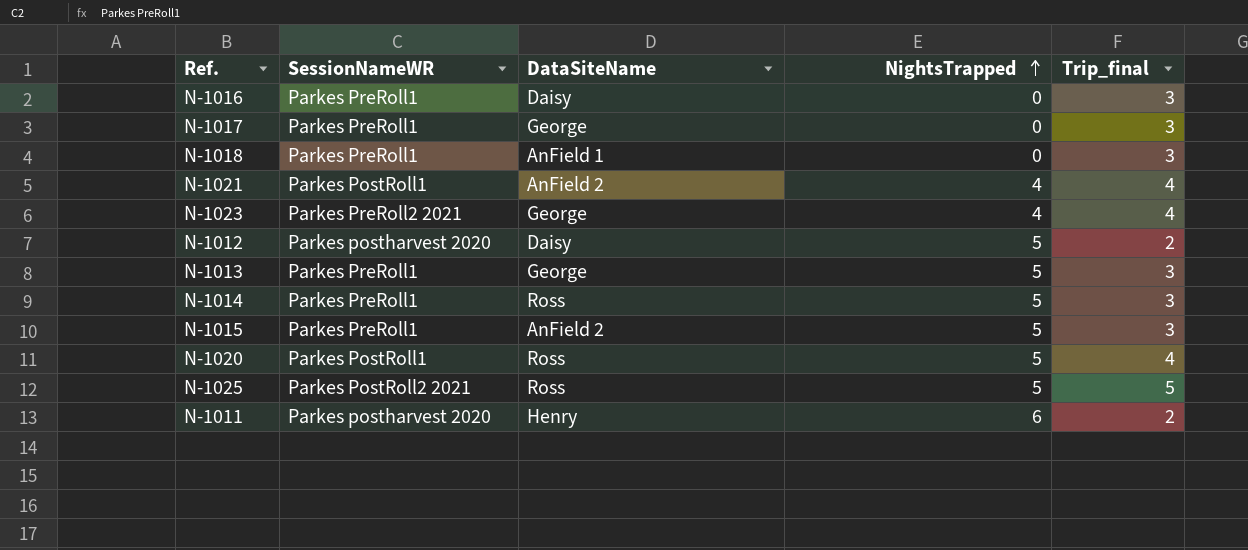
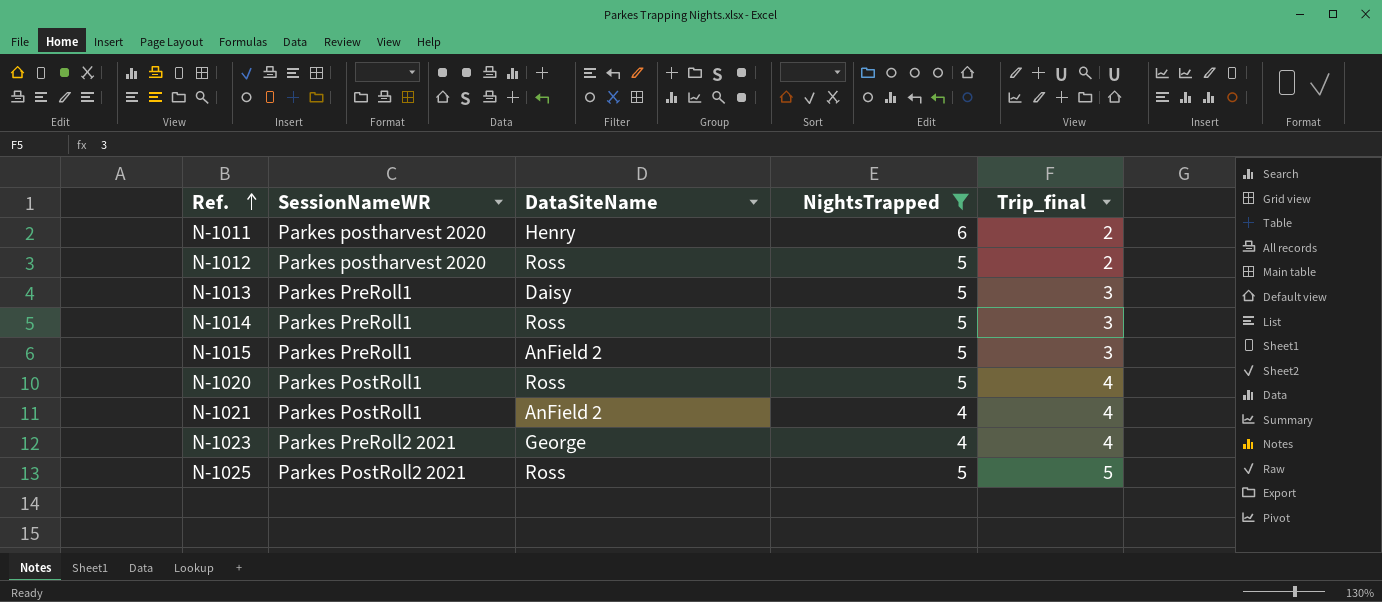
filter: none -> NightsTrapped != 0
row order: NightsTrapped ascending -> Ref. ascending
N-1012 | DataSiteName: Daisy -> Ross
N-1013 | DataSiteName: George -> Daisy

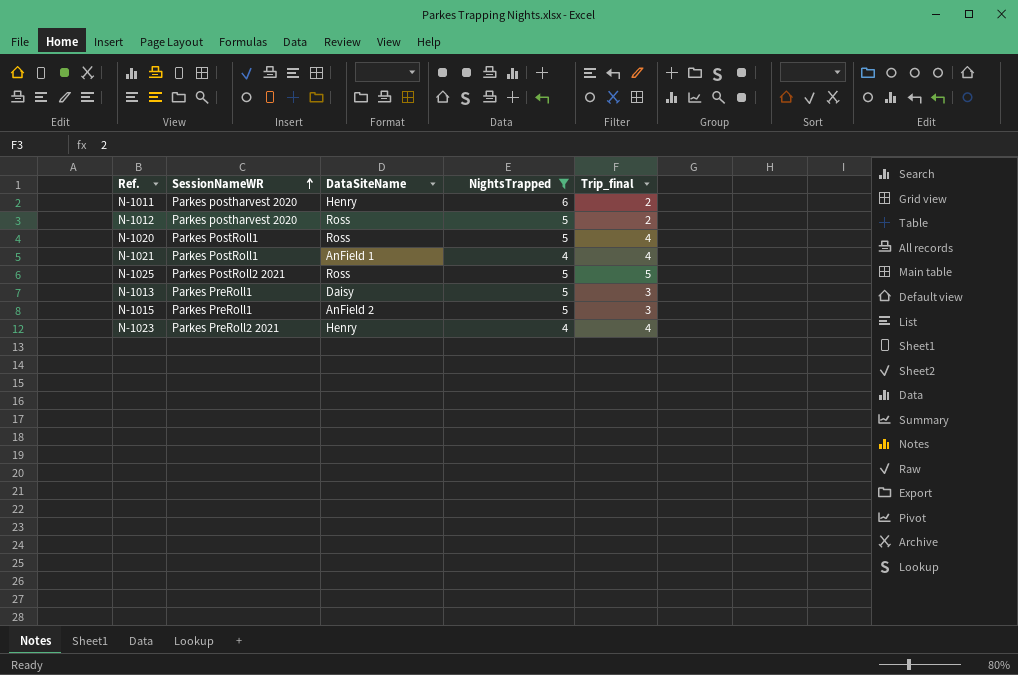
row order: Ref. ascending -> SessionNameWR ascending
row N-1014: Parkes PreRoll1 | Ross | 5 | 3 -> none
N-1021 | DataSiteName: AnField 2 -> AnField 1
N-1023 | DataSiteName: George -> Henry

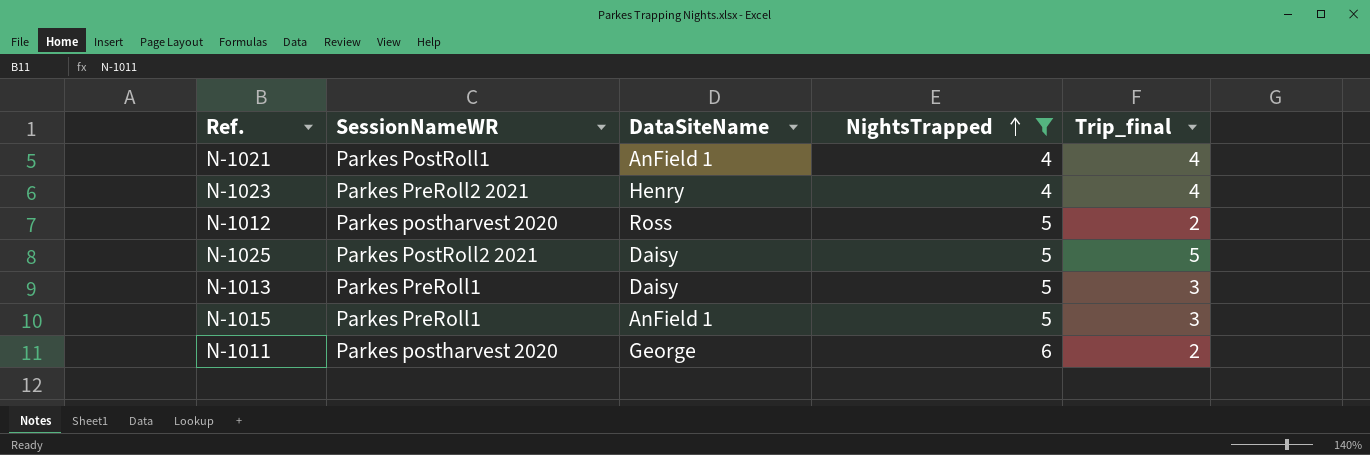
row order: SessionNameWR ascending -> NightsTrapped ascending
row N-1020: Parkes PostRoll1 | Ross | 5 | 4 -> none
N-1025 | DataSiteName: Ross -> Daisy
N-1015 | DataSiteName: AnField 2 -> AnField 1
N-1011 | DataSiteName: Henry -> George

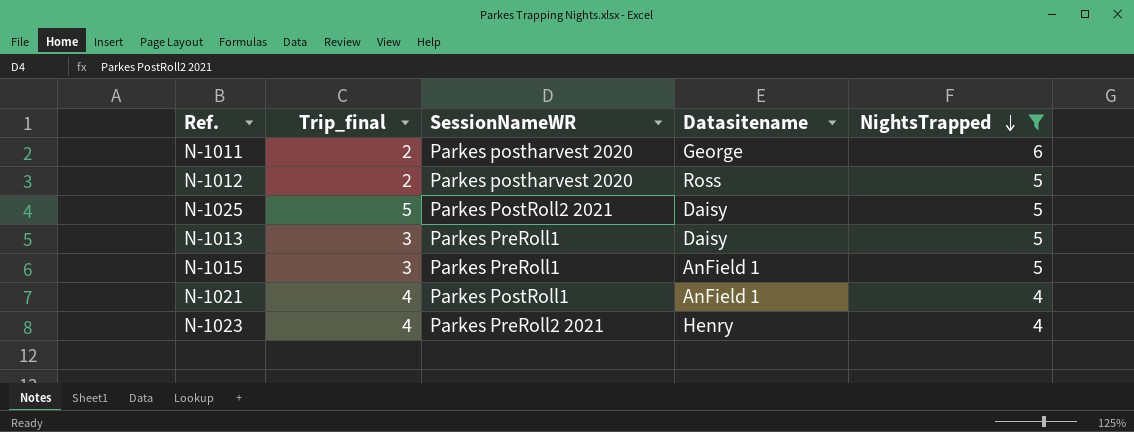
row order: NightsTrapped ascending -> NightsTrapped descending
column Trip_final | position: 5 -> 2
column name: DataSiteName -> Datasitename

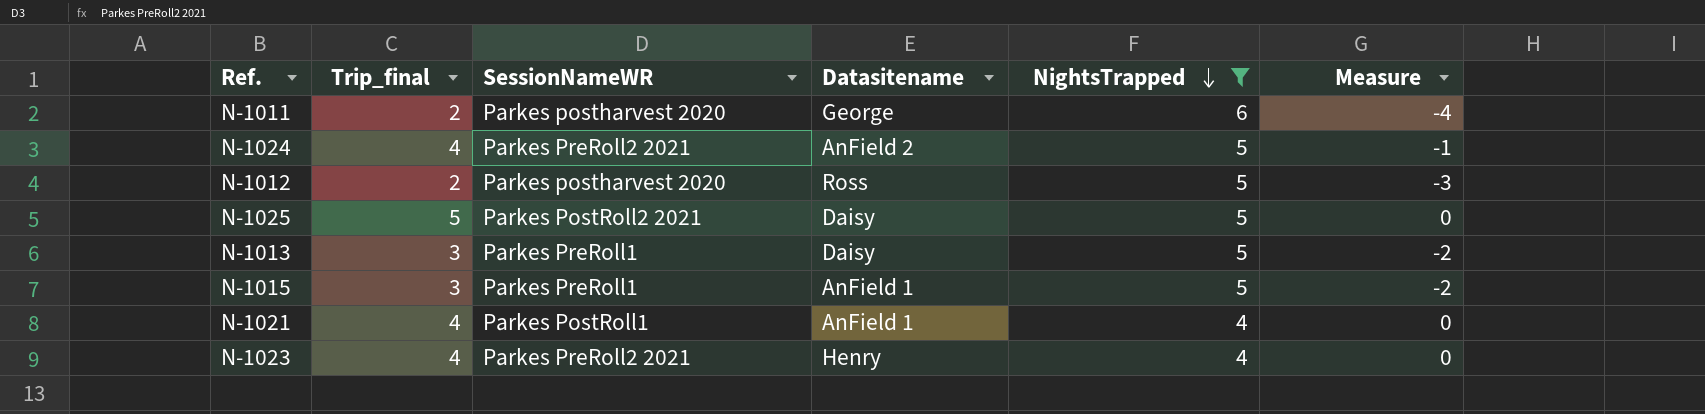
column Measure | formula: none -> [Trip_final] - [NightsTrapped]
row N-1024: none -> 4 | Parkes PreRoll2 2021 | AnField 2 | 5 | -1

